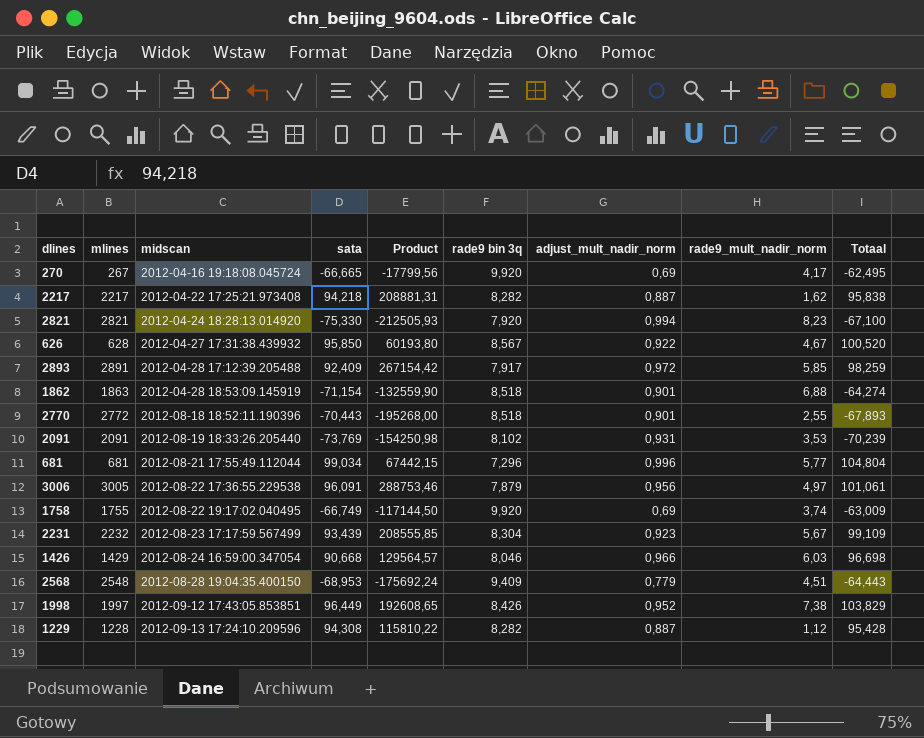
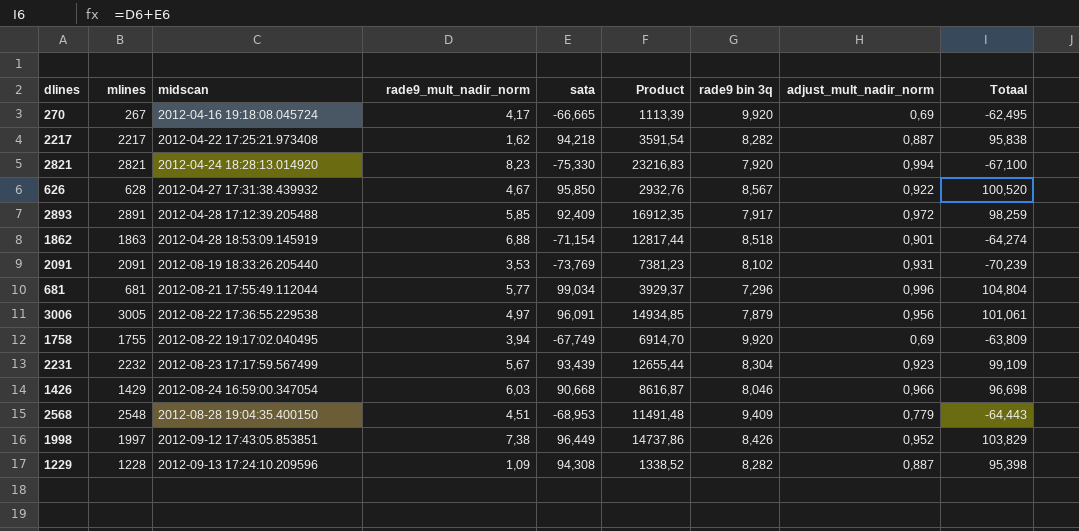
column rade9_mult_nadir_norm | position: 8 -> 4
column Product | formula: [mlines] * [sata] -> [mlines] * [rade9_mult_nadir_norm]
row 2770: 2772 | 2012-08-18 18:52:11.190396 | -70,443 | -195268,00 | 8,518 | 0,901 | 2,55 | -67,893 -> none
1758 | rade9_mult_nadir_norm: 3,74 -> 3,94
1758 | sata: -66,749 -> -67,749
1758 | Totaal: -63,009 -> -63,809
1229 | rade9_mult_nadir_norm: 1,12 -> 1,09
1229 | Totaal: 95,428 -> 95,398

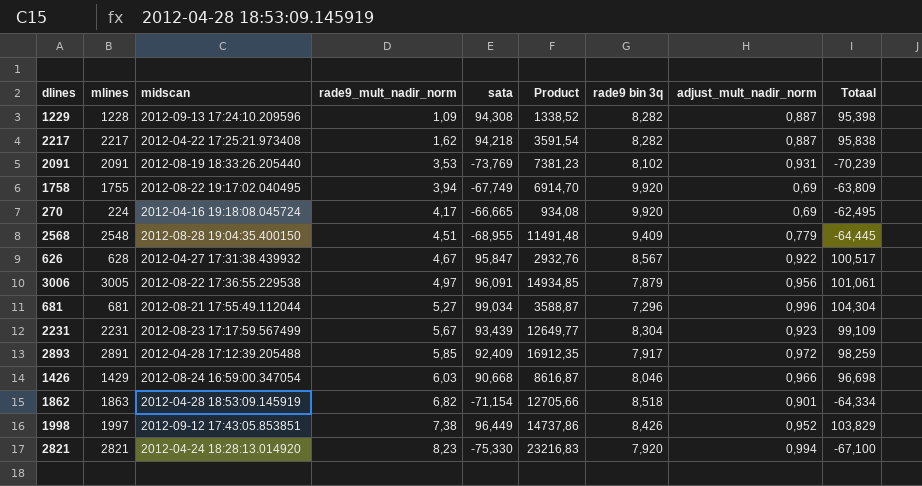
row order: midscan ascending -> rade9_mult_nadir_norm ascending
270 | mlines: 267 -> 224
270 | Product: 1113,39 -> 934,08
2568 | sata: -68,953 -> -68,955
2568 | Totaal: -64,443 -> -64,445
626 | sata: 95,850 -> 95,847
626 | Totaal: 100,520 -> 100,517
681 | rade9_mult_nadir_norm: 5,77 -> 5,27
681 | Product: 3929,37 -> 3588,87
681 | Totaal: 104,804 -> 104,304
2231 | mlines: 2232 -> 2231
2231 | Product: 12655,44 -> 12649,77
1862 | rade9_mult_nadir_norm: 6,88 -> 6,82
1862 | Product: 12817,44 -> 12705,66
1862 | Totaal: -64,274 -> -64,334

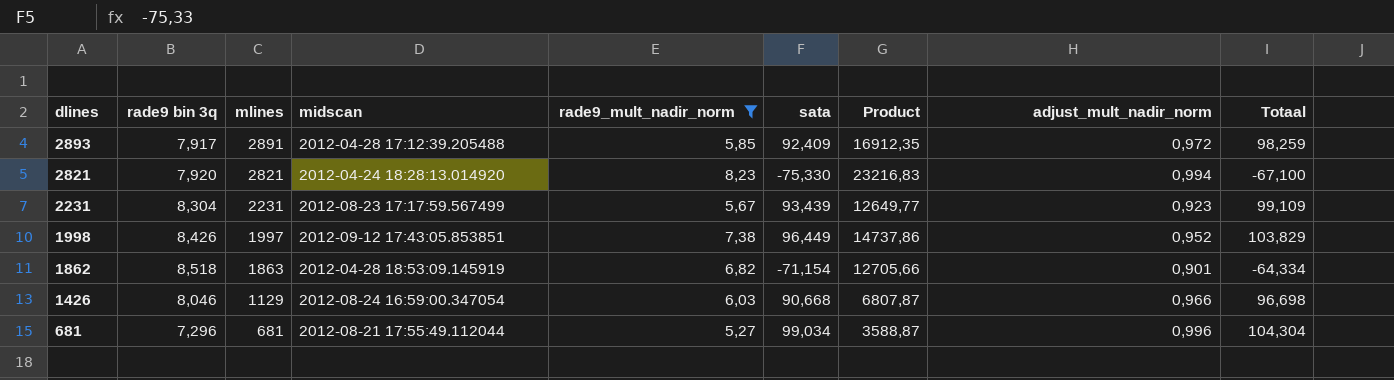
filter: none -> rade9_mult_nadir_norm >= 5,27
row order: rade9_mult_nadir_norm ascending -> dlines descending
column rade9 bin 3q | position: 7 -> 2
1426 | mlines: 1429 -> 1129
1426 | Product: 8616,87 -> 6807,87

